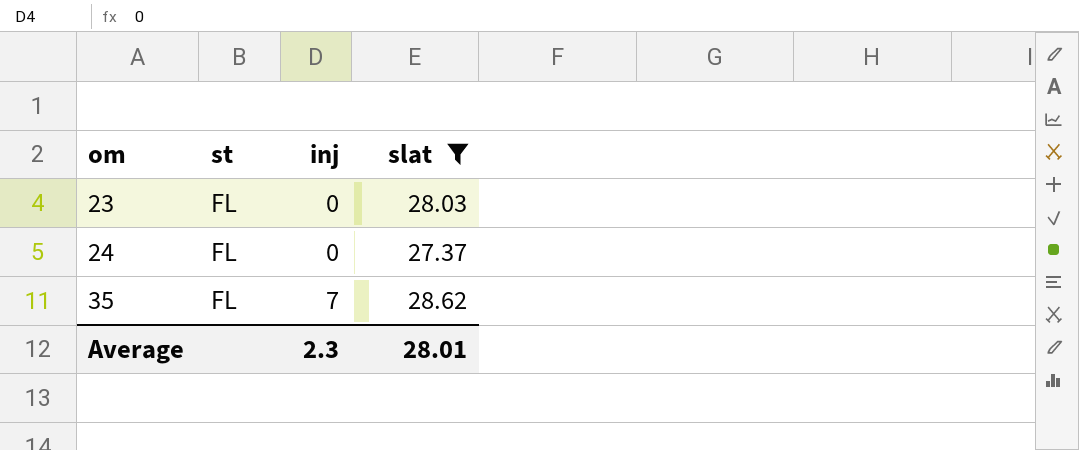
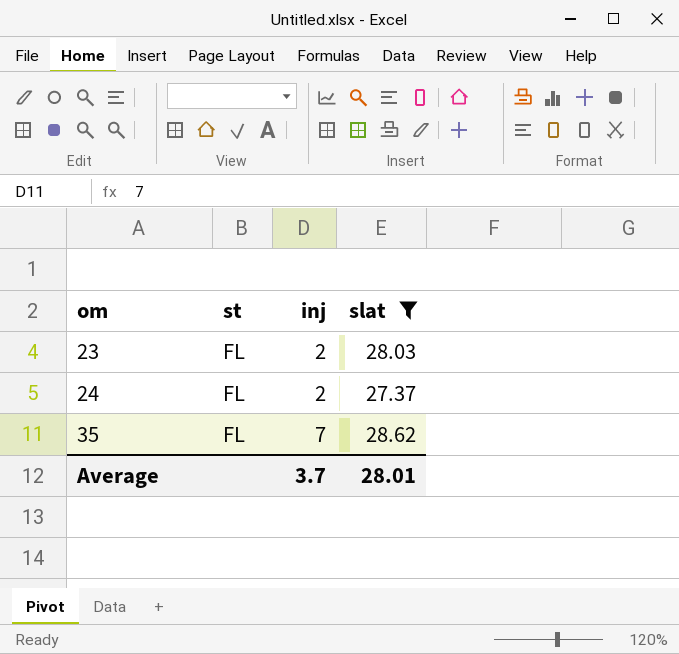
23 | inj: 0 -> 2
24 | inj: 0 -> 2
Average | inj: 2.3 -> 3.7

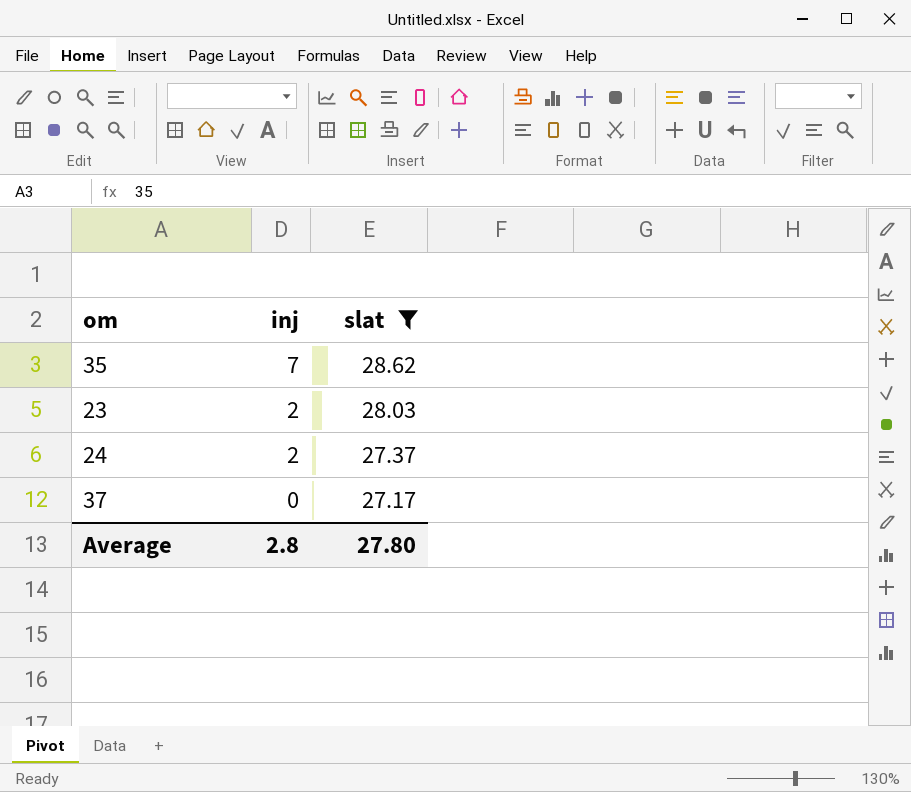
row order: om ascending -> inj descending
column st | position: 2 -> none
row 37: none -> 0 | 27.17
Average | inj: 3.7 -> 2.8
Average | slat: 28.01 -> 27.80

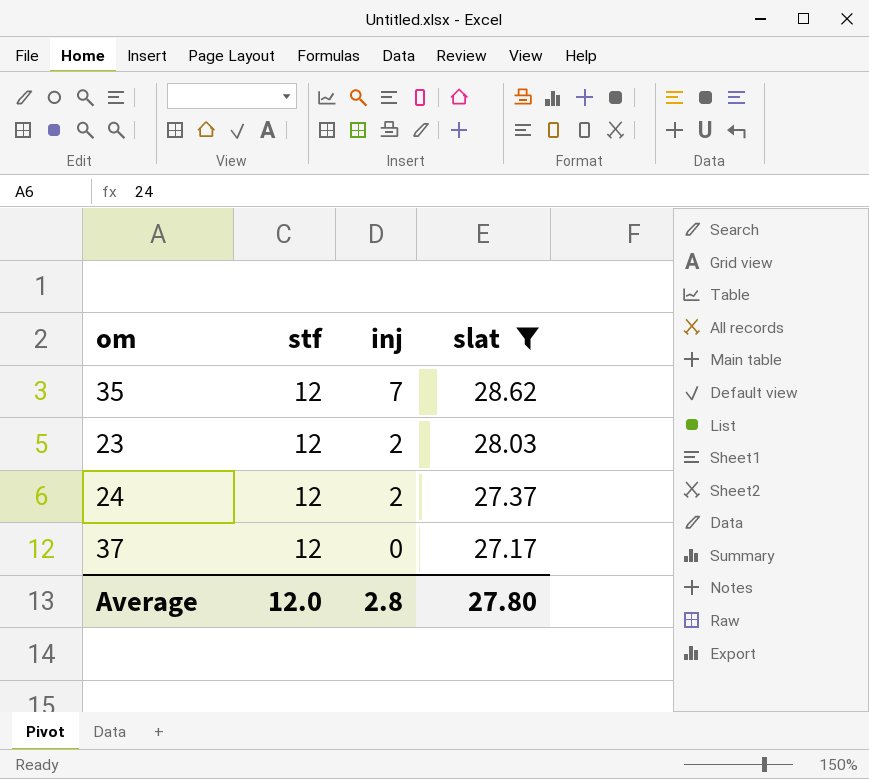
column stf | position: none -> 2

